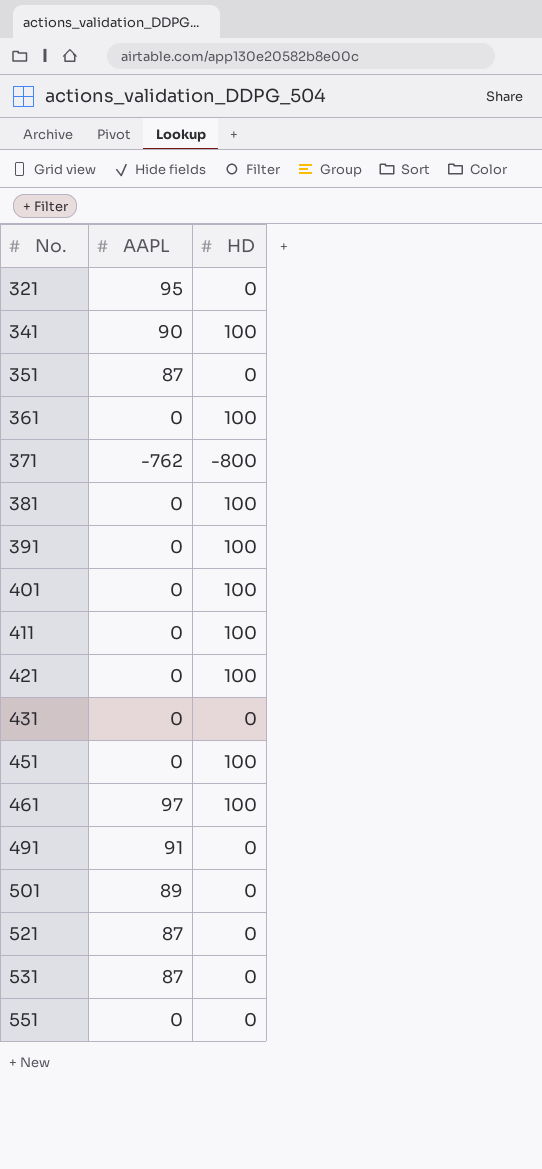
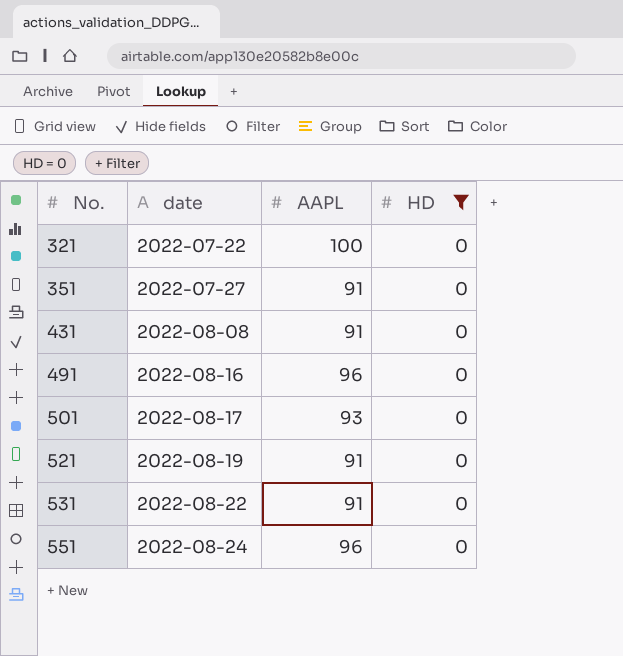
filter: none -> HD = 0
column date | position: none -> 2
321 | AAPL: 95 -> 100
351 | AAPL: 87 -> 91
431 | AAPL: 0 -> 91
491 | AAPL: 91 -> 96
501 | AAPL: 89 -> 93
521 | AAPL: 87 -> 91
531 | AAPL: 87 -> 91
551 | AAPL: 0 -> 96

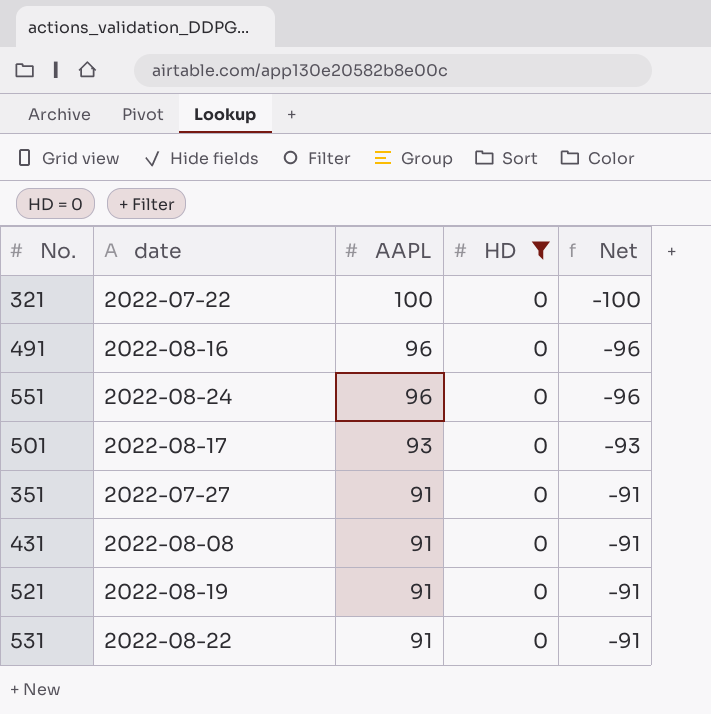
row order: No. ascending -> AAPL descending
column Net | formula: none -> [HD] - [AAPL]

